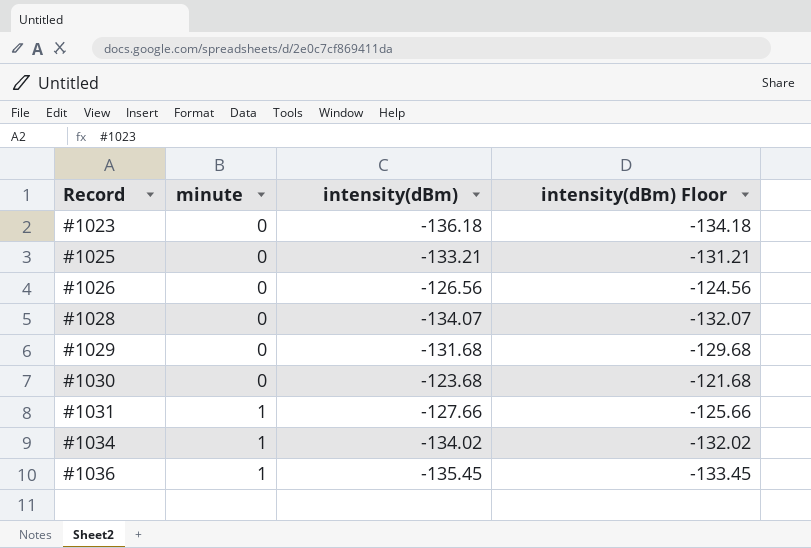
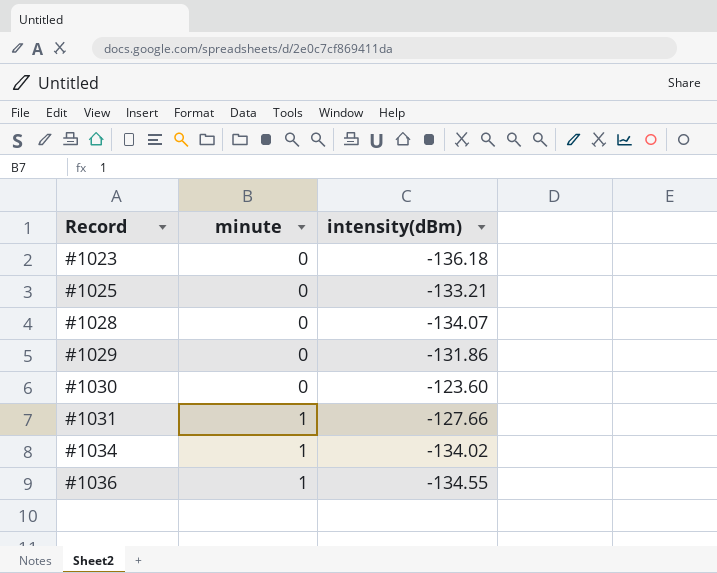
column intensity(dBm) Floor | formula: [intensity(dBm)] + 2 -> none
row #1026: 0 | -126.56 | -124.56 -> none
#1029 | intensity(dBm): -131.68 -> -131.86
#1030 | intensity(dBm): -123.68 -> -123.60
#1036 | intensity(dBm): -135.45 -> -134.55

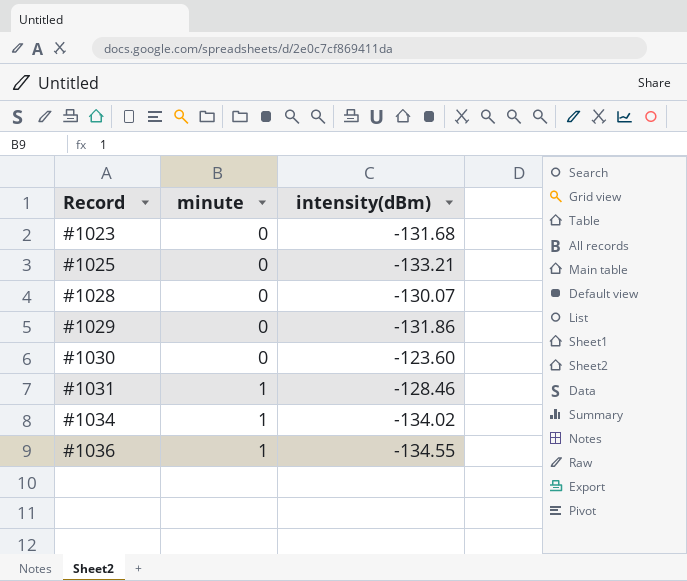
#1023 | intensity(dBm): -136.18 -> -131.68
#1028 | intensity(dBm): -134.07 -> -130.07
#1031 | intensity(dBm): -127.66 -> -128.46

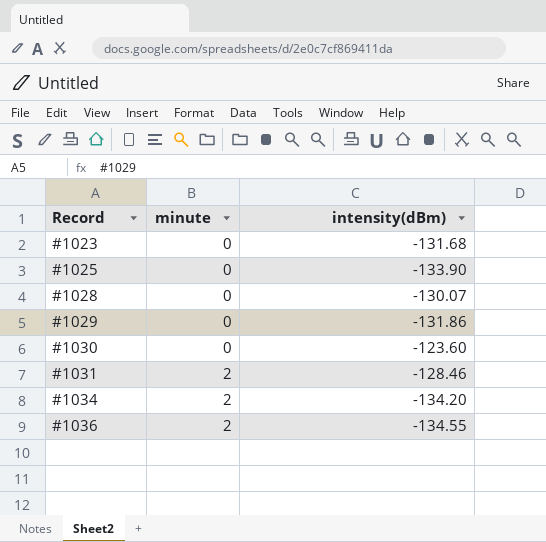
#1025 | intensity(dBm): -133.21 -> -133.90
#1031 | minute: 1 -> 2
#1034 | minute: 1 -> 2
#1034 | intensity(dBm): -134.02 -> -134.20
#1036 | minute: 1 -> 2

